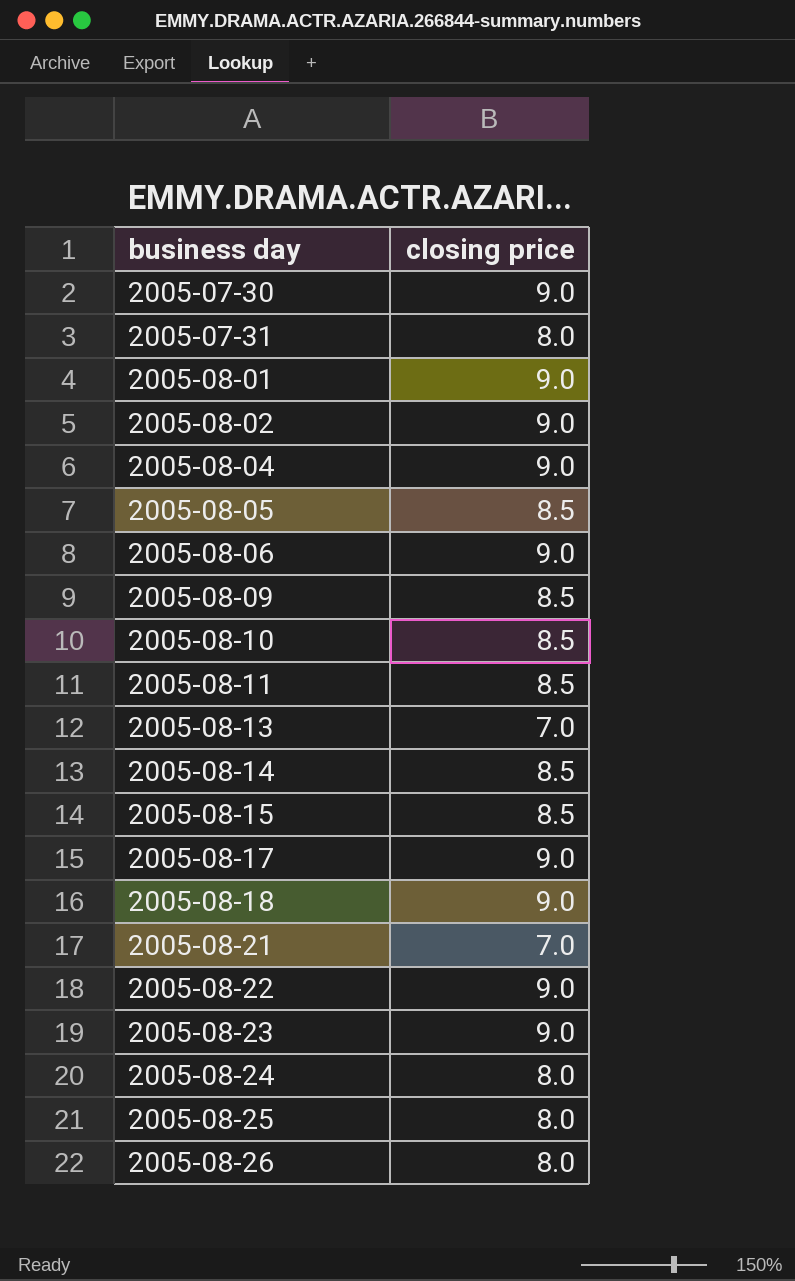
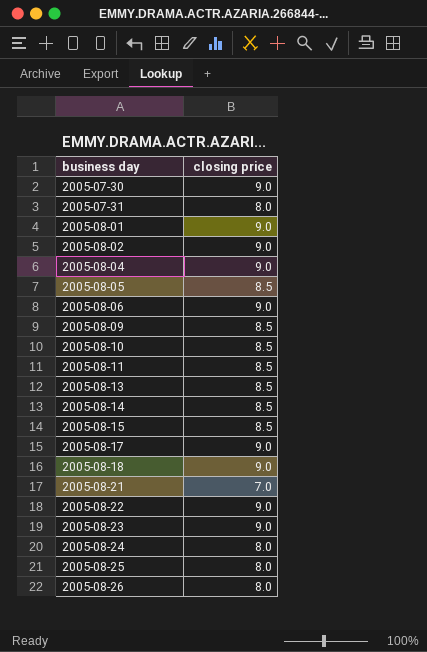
2005-08-13 | closing price: 7.0 -> 8.5

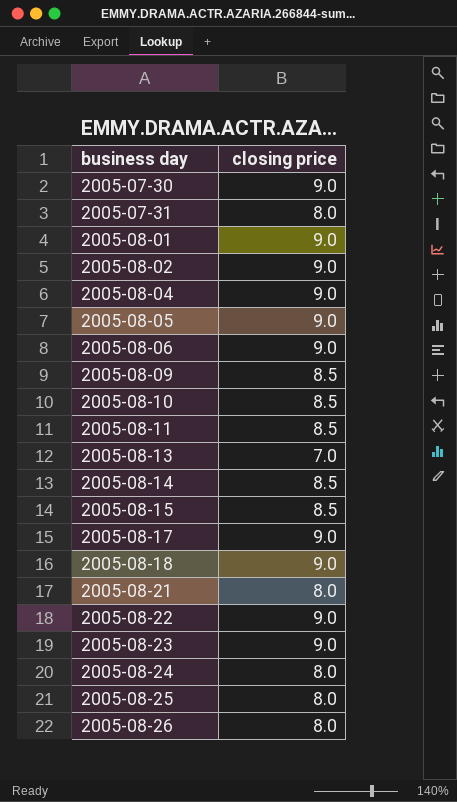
2005-08-05 | closing price: 8.5 -> 9.0
2005-08-13 | closing price: 8.5 -> 7.0
2005-08-21 | closing price: 7.0 -> 8.0

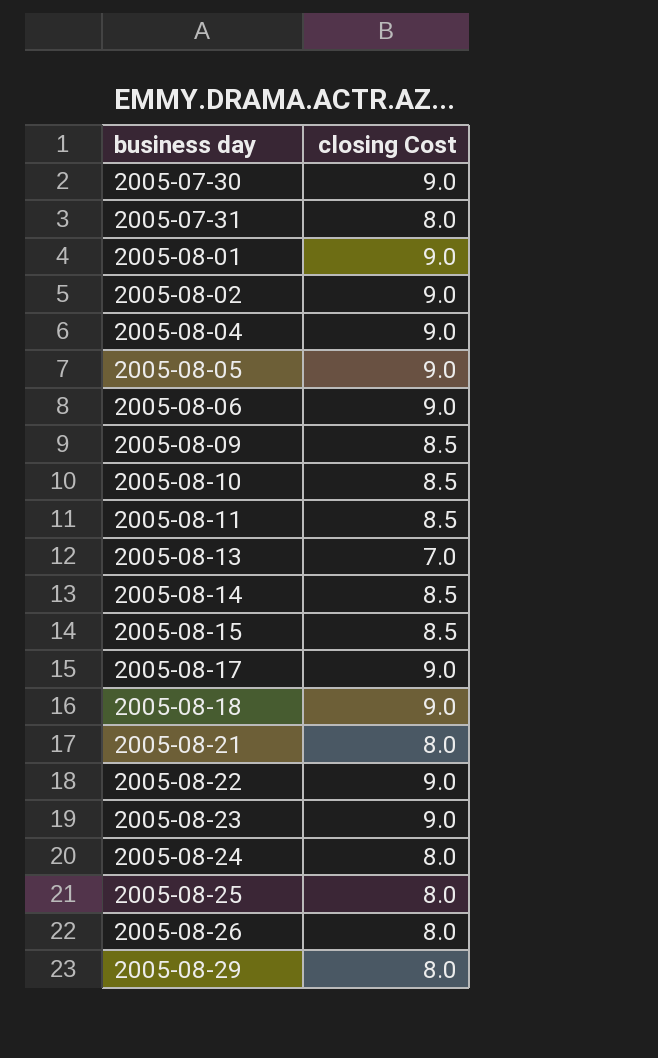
column name: closing price -> closing Cost
row 2005-08-29: none -> 8.0

